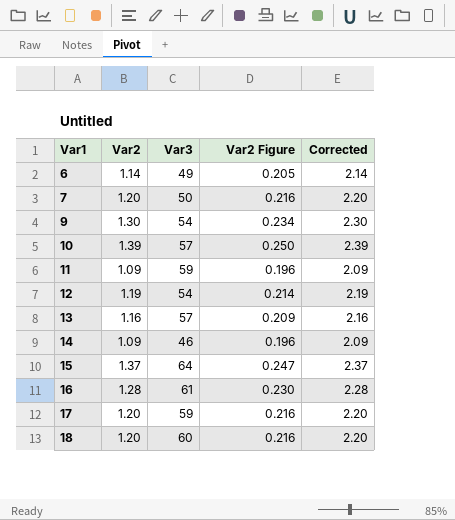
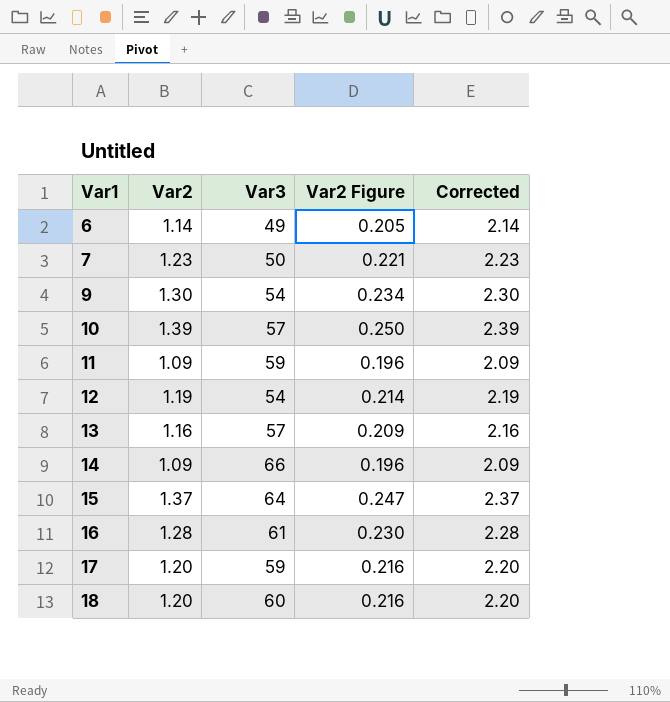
7 | Var2: 1.20 -> 1.23
7 | Var2 Figure: 0.216 -> 0.221
7 | Corrected: 2.20 -> 2.23
14 | Var3: 46 -> 66

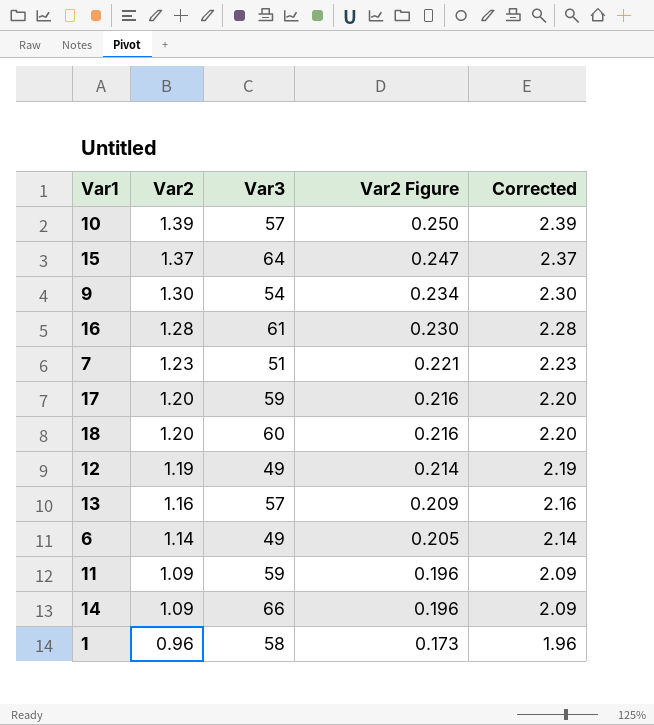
row order: Var1 ascending -> Var2 descending
7 | Var3: 50 -> 51
12 | Var3: 54 -> 49
row 1: none -> 0.96 | 58 | 0.173 | 1.96

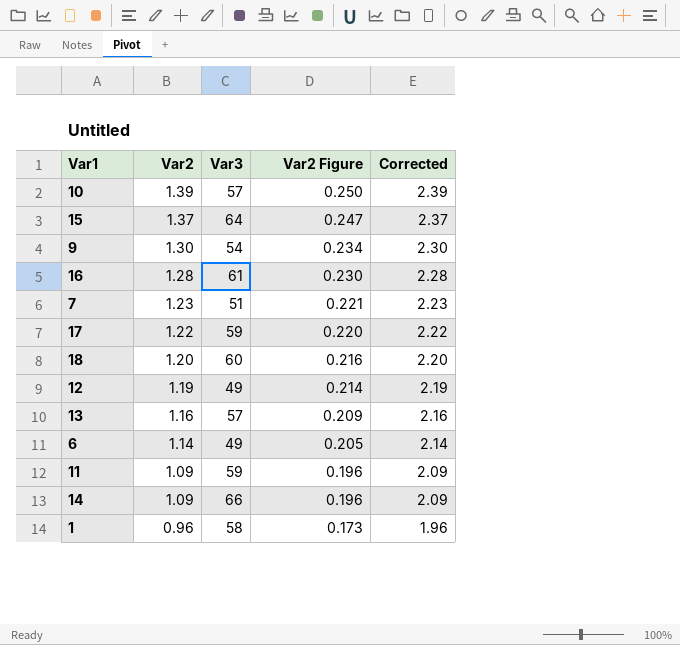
17 | Var2: 1.20 -> 1.22
17 | Var2 Figure: 0.216 -> 0.220
17 | Corrected: 2.20 -> 2.22

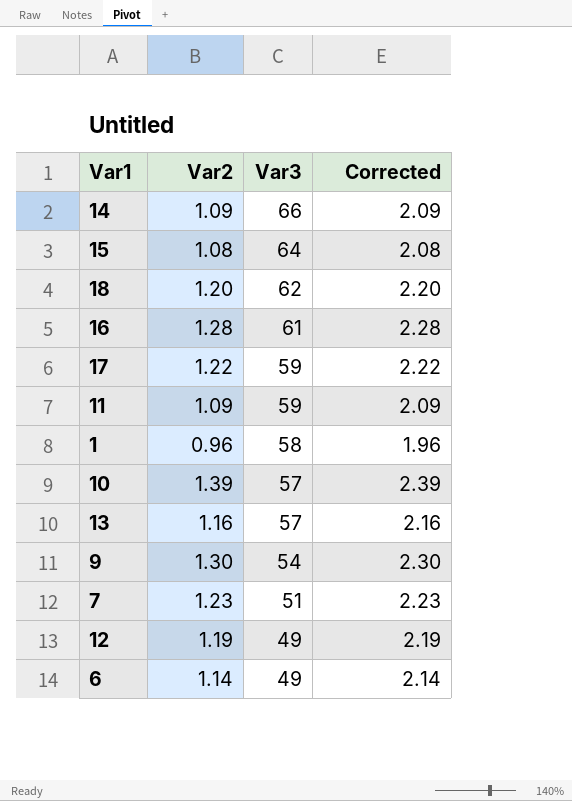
row order: Var2 descending -> Var3 descending
column Var2 Figure | formula: [Var2] * 0.18 -> none
15 | Var2: 1.37 -> 1.08
15 | Corrected: 2.37 -> 2.08
18 | Var3: 60 -> 62

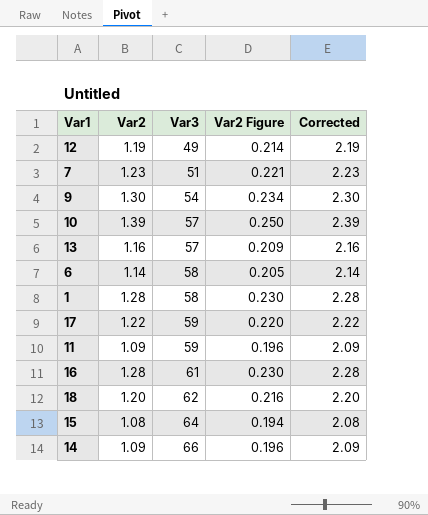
row order: Var3 descending -> Var3 ascending
column Var2 Figure | formula: none -> [Var2] * 0.18
6 | Var3: 49 -> 58
1 | Var2: 0.96 -> 1.28
1 | Corrected: 1.96 -> 2.28

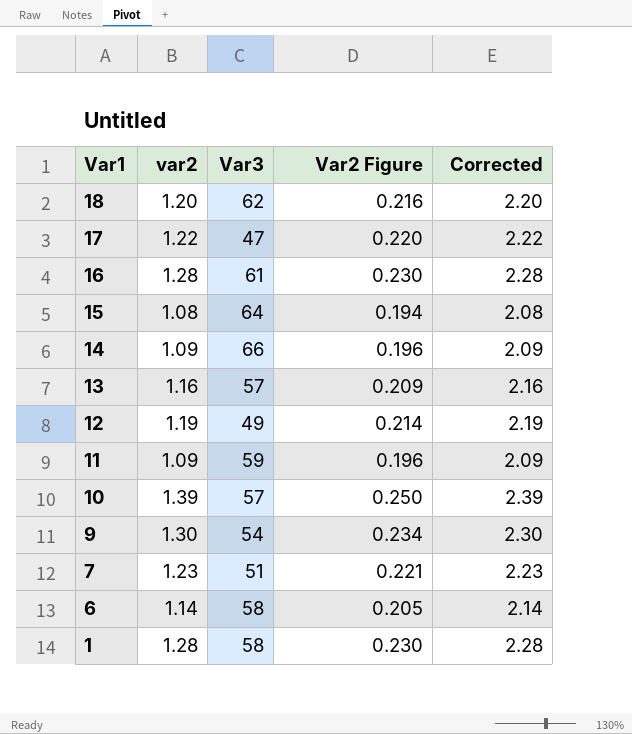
row order: Var3 ascending -> Var1 descending
column name: Var2 -> var2
17 | Var3: 59 -> 47

